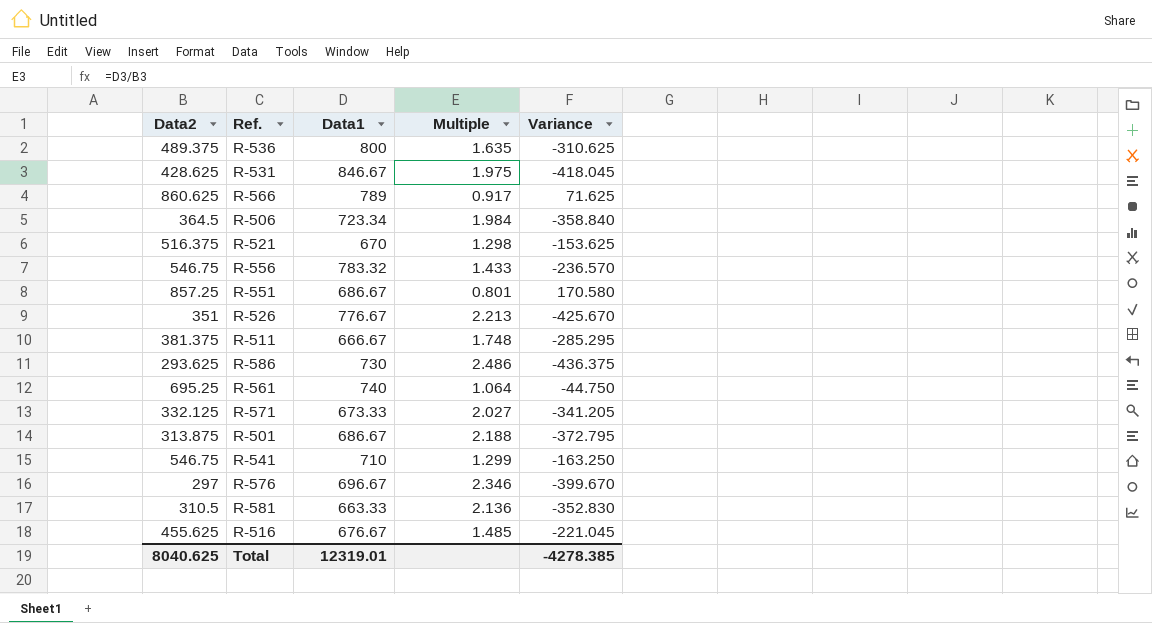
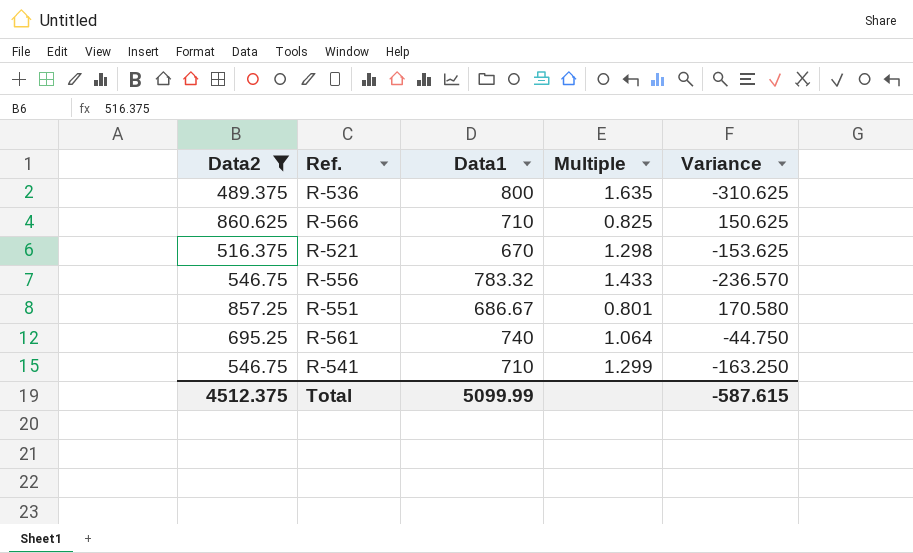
filter: none -> Data2 >= 489.375
R-566 | Data1: 789 -> 710
R-566 | Multiple: 0.917 -> 0.825
R-566 | Variance: 71.625 -> 150.625
Total | Data2: 8040.625 -> 4512.375
Total | Data1: 12319.01 -> 5099.99
Total | Variance: -4278.385 -> -587.615

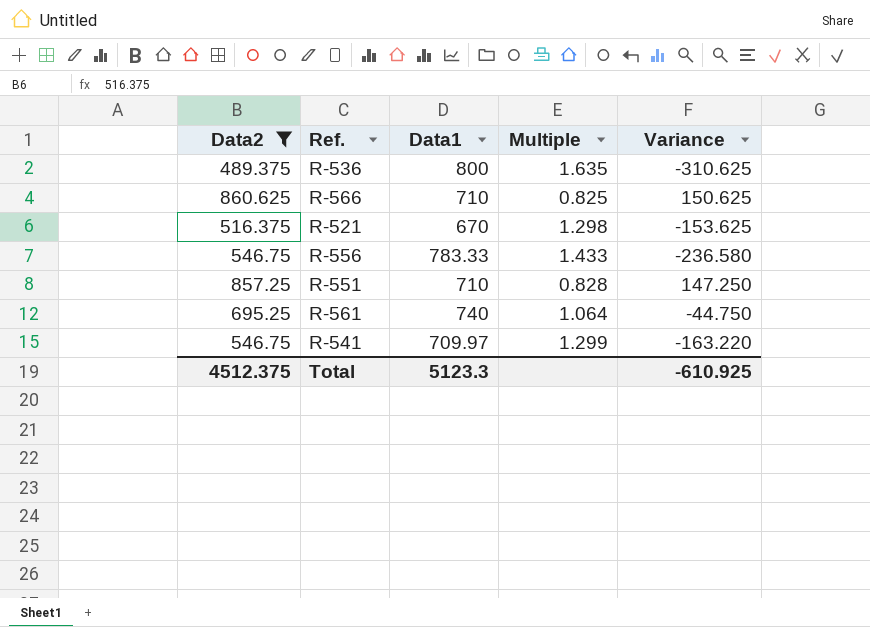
R-556 | Data1: 783.32 -> 783.33
R-556 | Variance: -236.570 -> -236.580
R-551 | Data1: 686.67 -> 710
R-551 | Multiple: 0.801 -> 0.828
R-551 | Variance: 170.580 -> 147.250
R-541 | Data1: 710 -> 709.97
R-541 | Variance: -163.250 -> -163.220
Total | Data1: 5099.99 -> 5123.3
Total | Variance: -587.615 -> -610.925

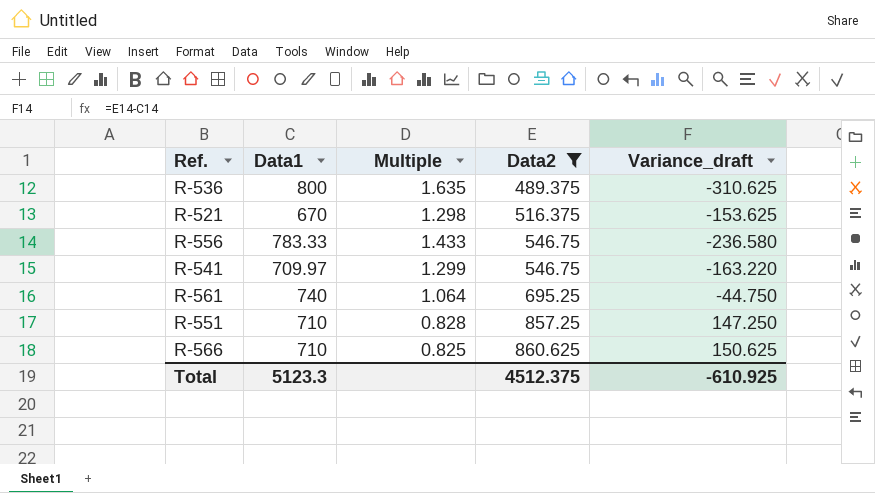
row order: none -> Data2 ascending
column Data2 | position: 1 -> 4
column name: Variance -> Variance_draft

